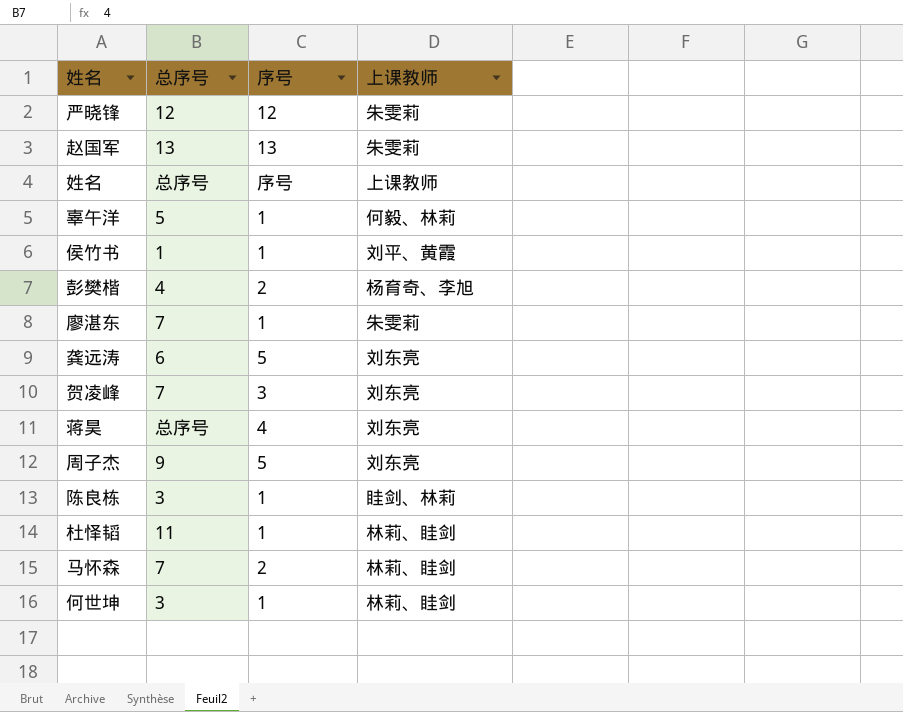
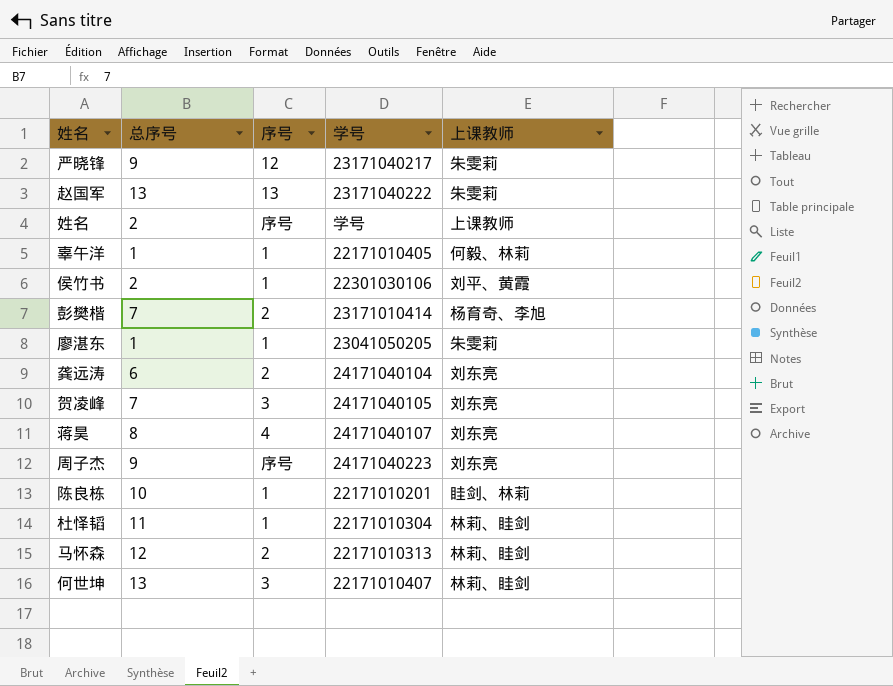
column 学号 | position: none -> 4
严晓锋 | 总序号: 12 -> 9
姓名 | 总序号: 总序号 -> 2
辜午洋 | 总序号: 5 -> 1
侯竹书 | 总序号: 1 -> 2
彭樊楷 | 总序号: 4 -> 7
廖湛东 | 总序号: 7 -> 1
龚远涛 | 序号: 5 -> 2
蒋昊 | 总序号: 总序号 -> 8
周子杰 | 序号: 5 -> 序号
陈良栋 | 总序号: 3 -> 10
马怀森 | 总序号: 7 -> 12
何世坤 | 总序号: 3 -> 13
何世坤 | 序号: 1 -> 3

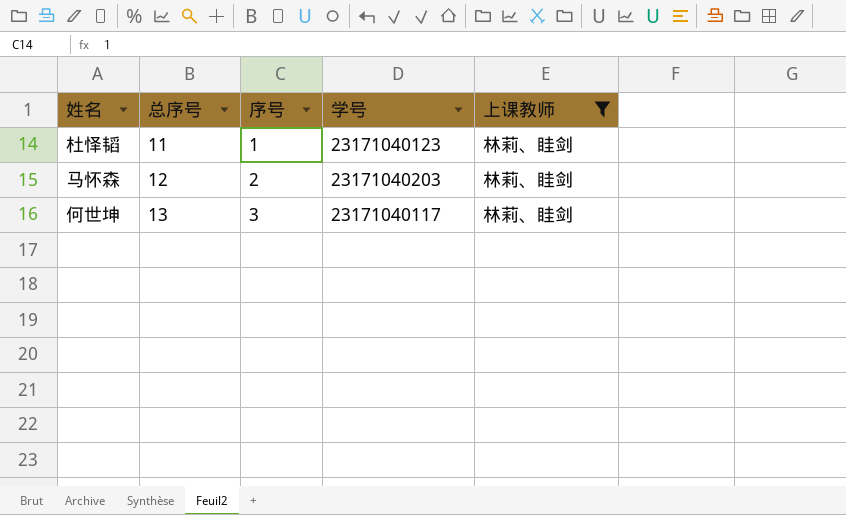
filter: none -> 上课教师 = 林莉、眭剑
杜怿韬 | 学号: 22171010304 -> 23171040123
马怀森 | 学号: 22171010313 -> 23171040203
何世坤 | 学号: 22171010407 -> 23171040117

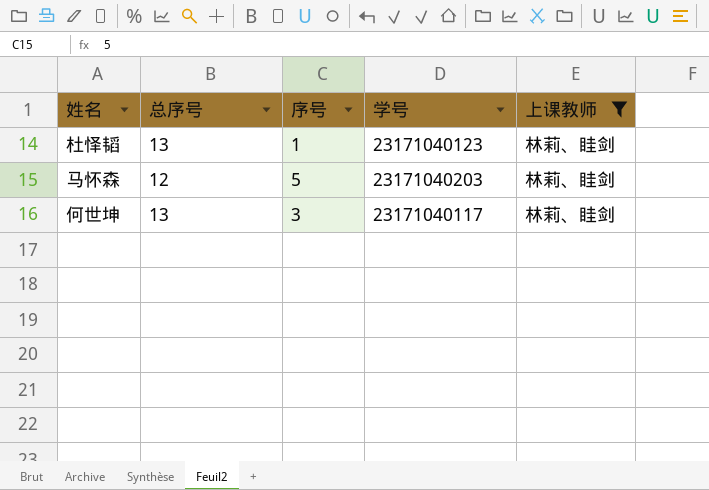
杜怿韬 | 总序号: 11 -> 13
马怀森 | 序号: 2 -> 5

